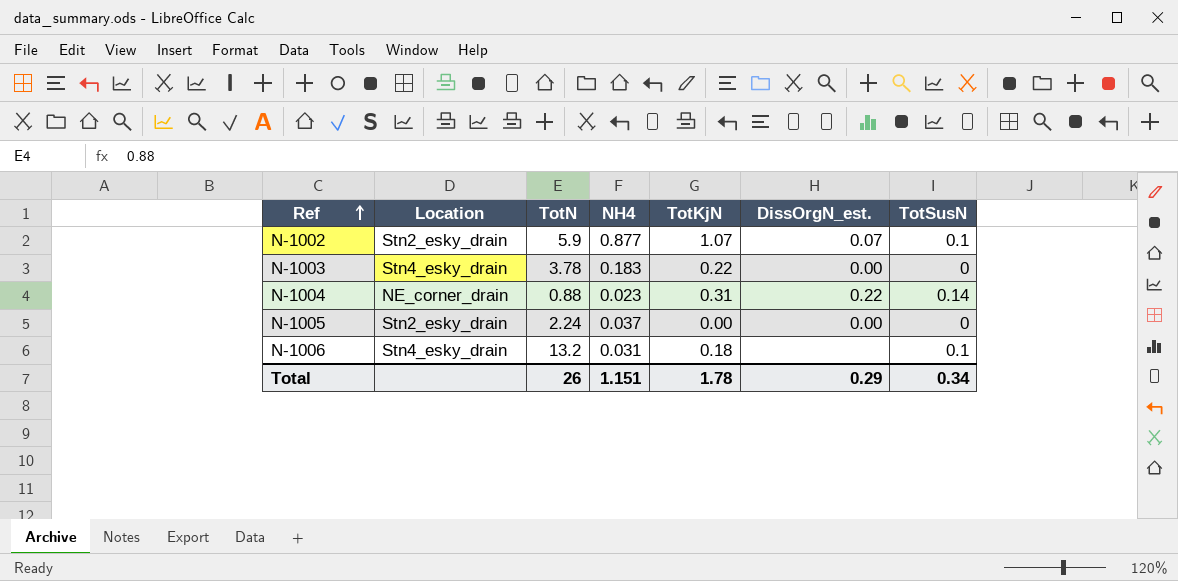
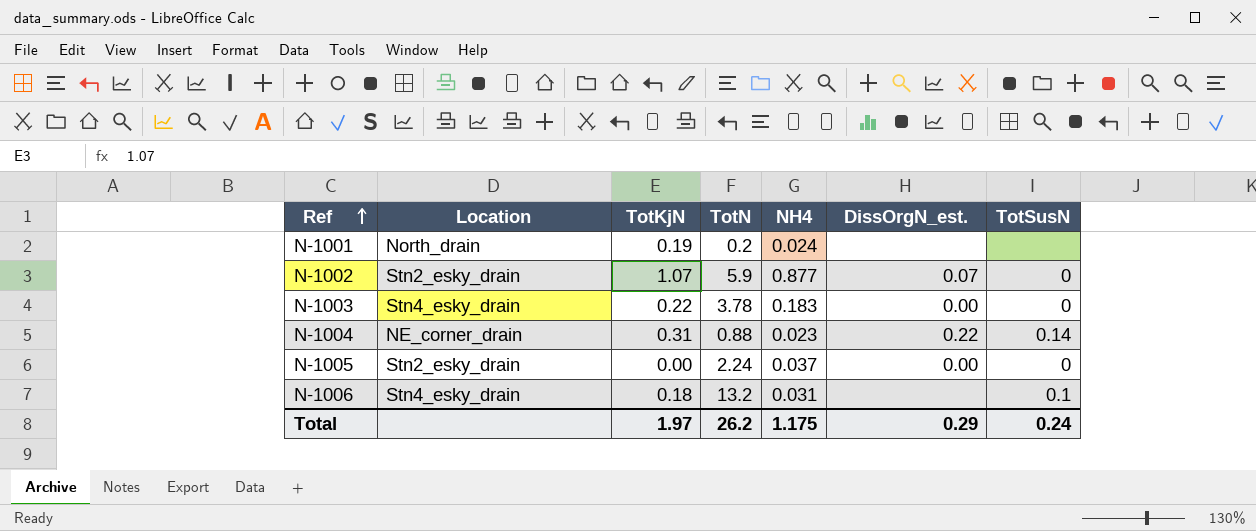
column TotKjN | position: 5 -> 3
row N-1001: none -> North_drain | 0.19 | 0.2 | 0.024 | none | none
N-1002 | TotSusN: 0.1 -> 0
Total | TotKjN: 1.78 -> 1.97
Total | TotN: 26 -> 26.2
Total | NH4: 1.151 -> 1.175
Total | TotSusN: 0.34 -> 0.24

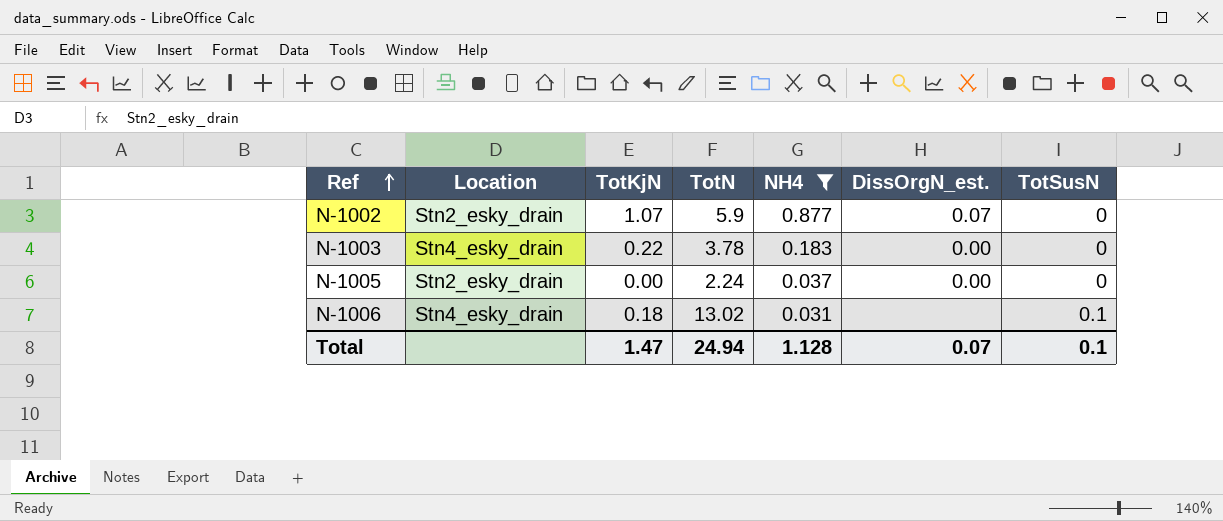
filter: none -> NH4 >= 0.031
N-1006 | TotN: 13.2 -> 13.02
Total | TotKjN: 1.97 -> 1.47
Total | TotN: 26.2 -> 24.94
Total | NH4: 1.175 -> 1.128
Total | DissOrgN_est.: 0.29 -> 0.07
Total | TotSusN: 0.24 -> 0.1

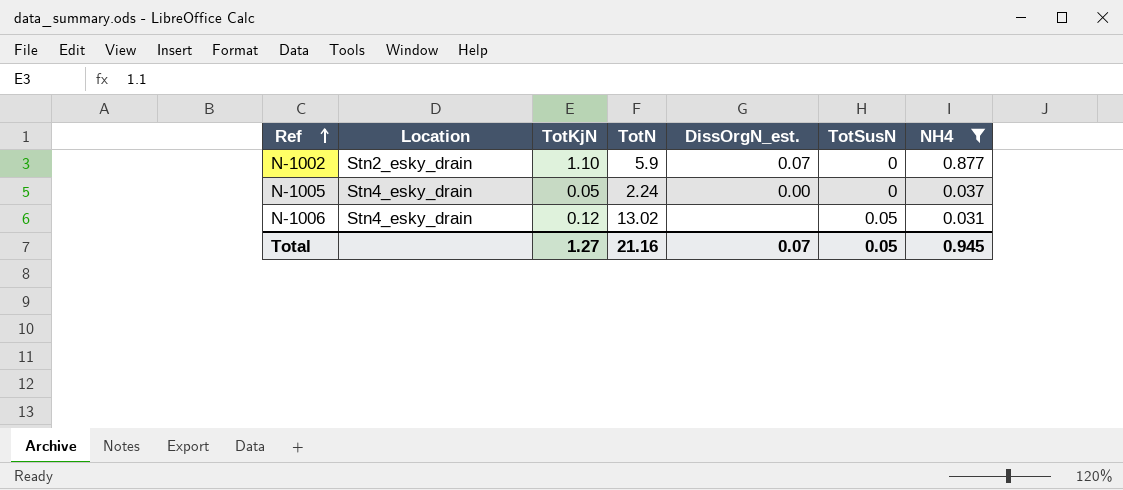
column NH4 | position: 5 -> 7
row N-1003: Stn4_esky_drain | 0.22 | 3.78 | 0.183 | 0.00 | 0 -> none
N-1002 | TotKjN: 1.07 -> 1.10
N-1005 | Location: Stn2_esky_drain -> Stn4_esky_drain
N-1005 | TotKjN: 0.00 -> 0.05
N-1006 | TotKjN: 0.18 -> 0.12
N-1006 | TotSusN: 0.1 -> 0.05
Total | TotKjN: 1.47 -> 1.27
Total | TotN: 24.94 -> 21.16
Total | TotSusN: 0.1 -> 0.05
Total | NH4: 1.128 -> 0.945

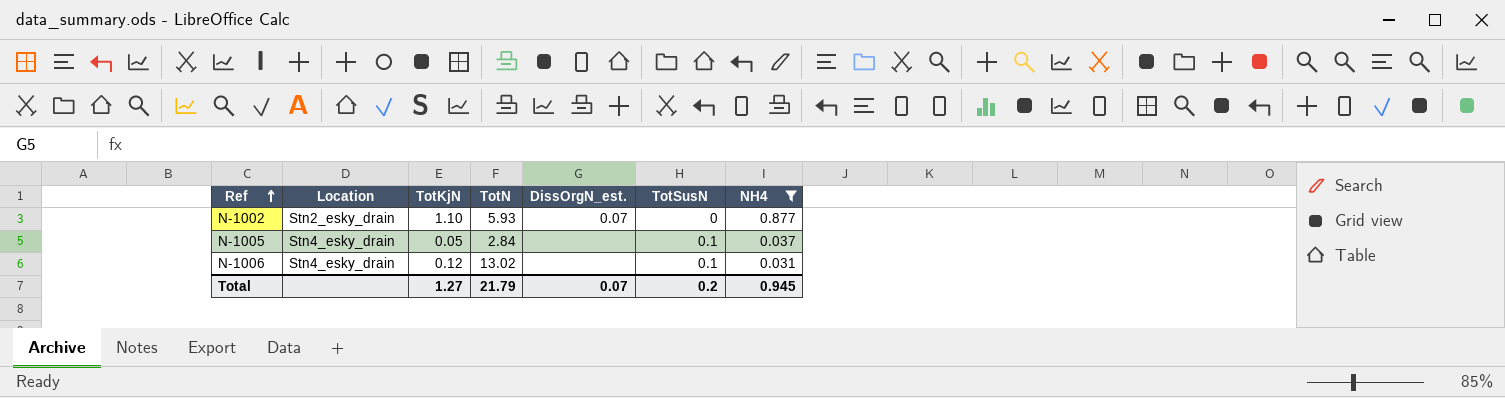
N-1002 | TotN: 5.9 -> 5.93
N-1005 | TotN: 2.24 -> 2.84
N-1005 | DissOrgN_est.: 0.00 -> none
N-1005 | TotSusN: 0 -> 0.1
N-1006 | TotSusN: 0.05 -> 0.1
Total | TotN: 21.16 -> 21.79
Total | TotSusN: 0.05 -> 0.2

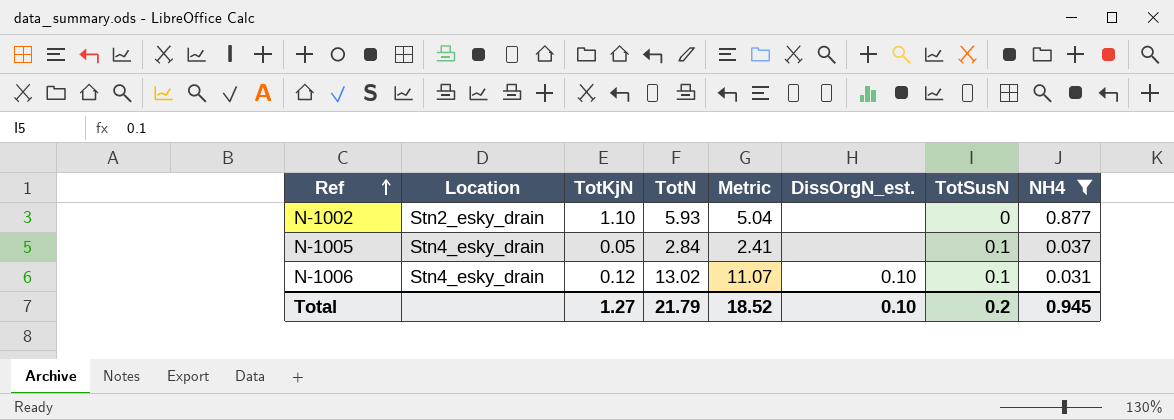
column Metric | formula: none -> [TotN] * 0.85
N-1002 | DissOrgN_est.: 0.07 -> none
N-1006 | DissOrgN_est.: none -> 0.10
Total | DissOrgN_est.: 0.07 -> 0.10

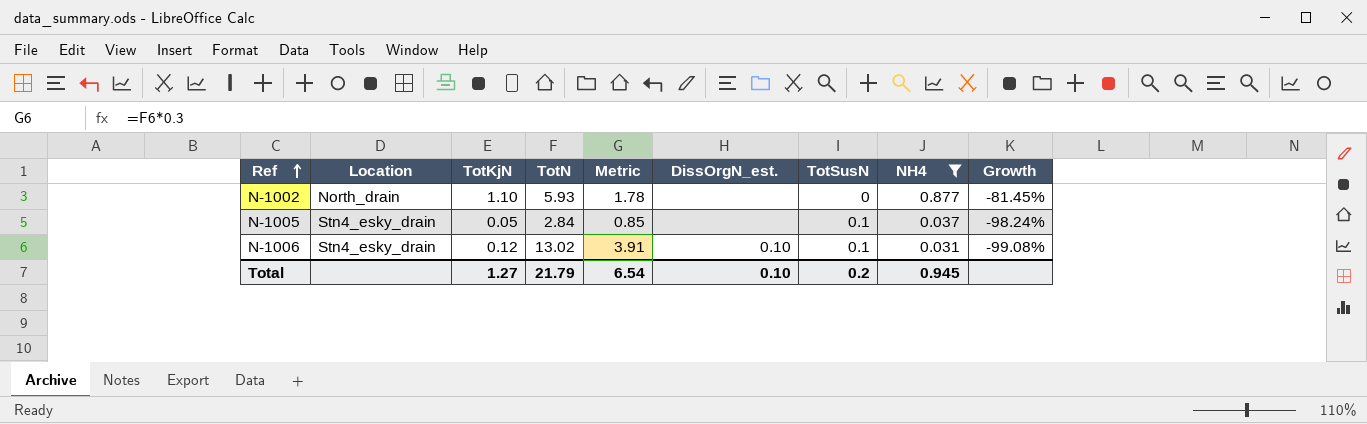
column Metric | formula: [TotN] * 0.85 -> [TotN] * 0.3
column Growth | formula: none -> ([TotKjN] - [TotN]) / [TotN]
N-1002 | Location: Stn2_esky_drain -> North_drain
Total | Metric: 18.52 -> 6.54

